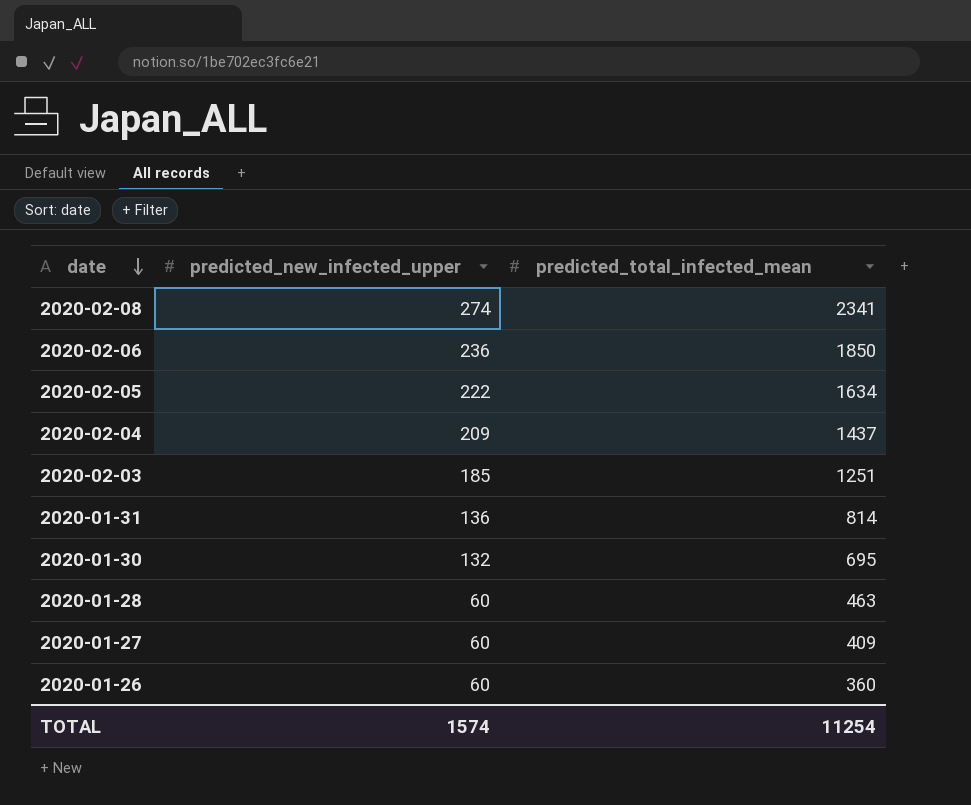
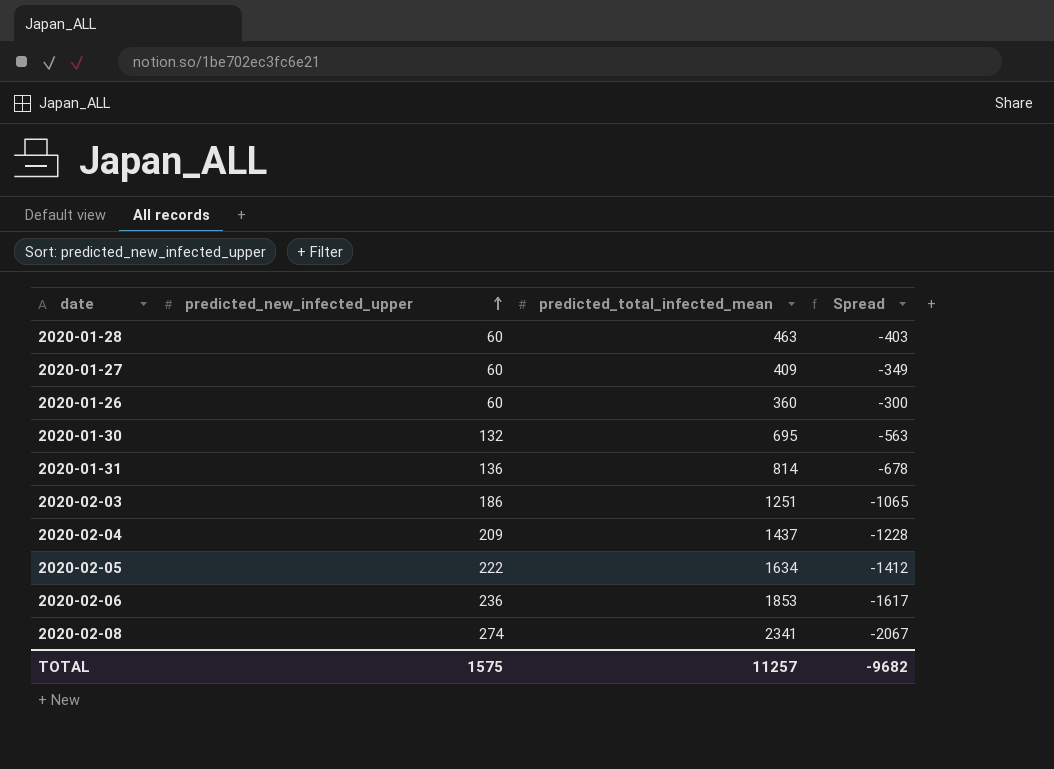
row order: date descending -> predicted_new_infected_upper ascending
column Spread | formula: none -> [predicted_new_infected_upper] - [predicted_total_infected_mean]
2020-02-03 | predicted_new_infected_upper: 185 -> 186
2020-02-06 | predicted_total_infected_mean: 1850 -> 1853
TOTAL | predicted_new_infected_upper: 1574 -> 1575
TOTAL | predicted_total_infected_mean: 11254 -> 11257

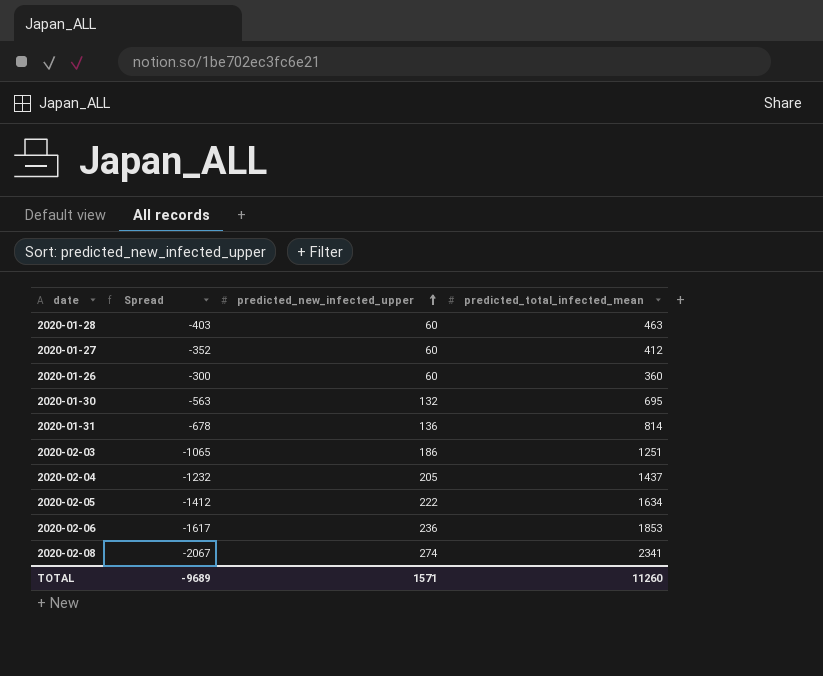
column Spread | position: 4 -> 2
2020-01-27 | Spread: -349 -> -352
2020-01-27 | predicted_total_infected_mean: 409 -> 412
2020-02-04 | Spread: -1228 -> -1232
2020-02-04 | predicted_new_infected_upper: 209 -> 205
TOTAL | Spread: -9682 -> -9689
TOTAL | predicted_new_infected_upper: 1575 -> 1571
TOTAL | predicted_total_infected_mean: 11257 -> 11260

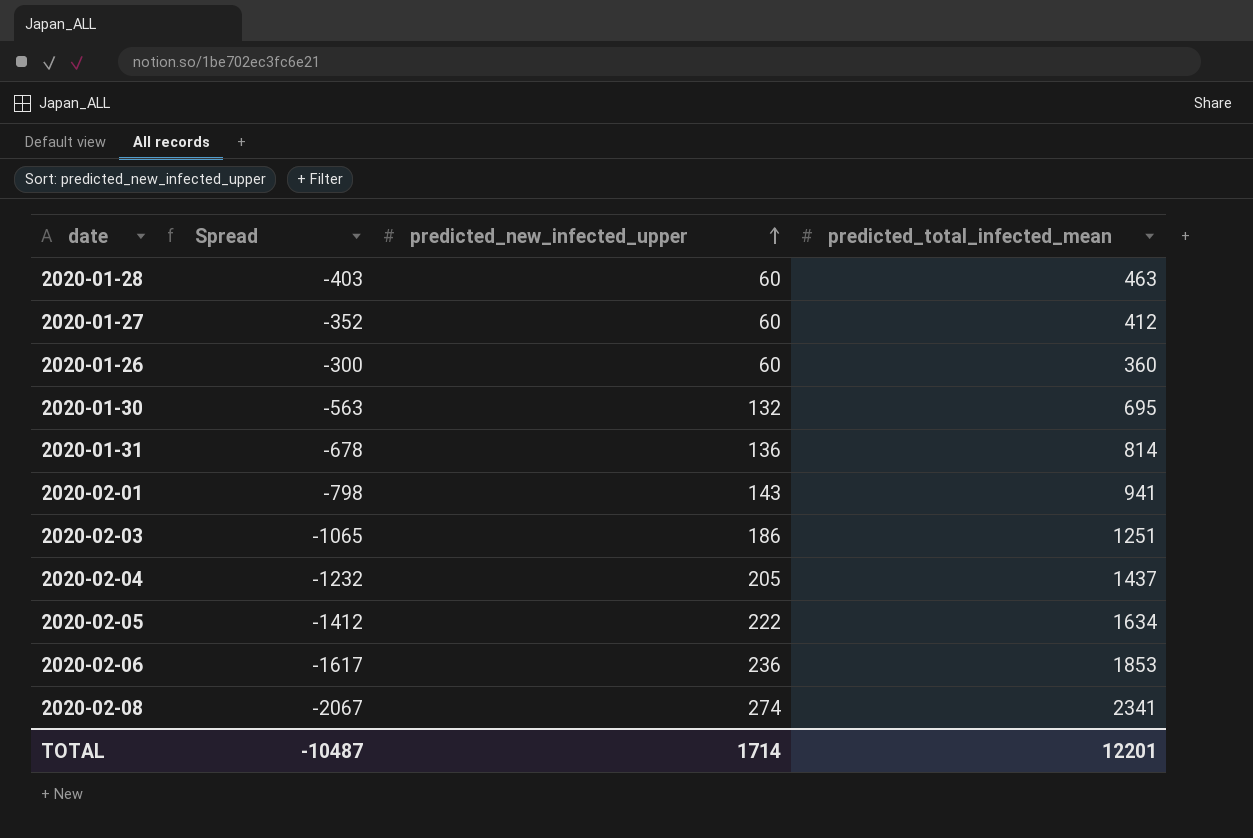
row 2020-02-01: none -> -798 | 143 | 941
TOTAL | Spread: -9689 -> -10487
TOTAL | predicted_new_infected_upper: 1571 -> 1714
TOTAL | predicted_total_infected_mean: 11260 -> 12201

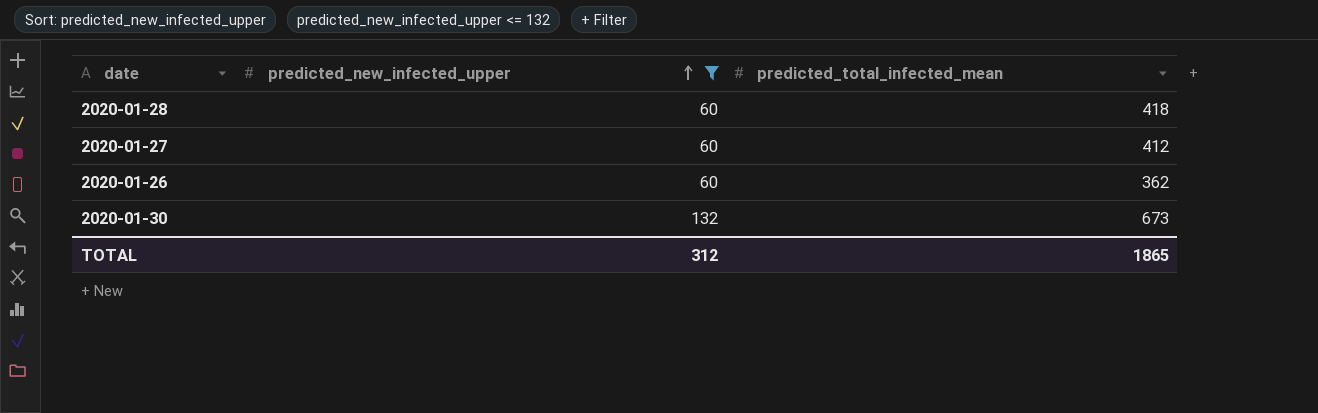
filter: none -> predicted_new_infected_upper <= 132
column Spread | formula: [predicted_new_infected_upper] - [predicted_total_infected_mean] -> none
2020-01-28 | predicted_total_infected_mean: 463 -> 418
2020-01-26 | predicted_total_infected_mean: 360 -> 362
2020-01-30 | predicted_total_infected_mean: 695 -> 673
TOTAL | predicted_new_infected_upper: 1714 -> 312
TOTAL | predicted_total_infected_mean: 12201 -> 1865

